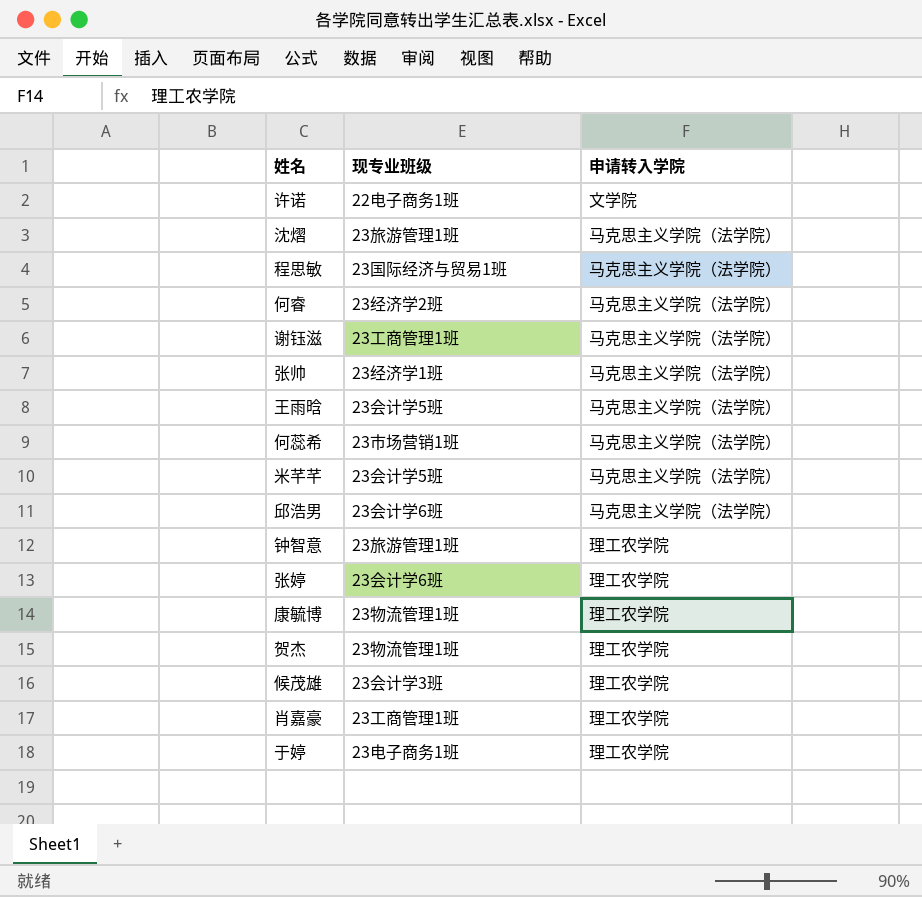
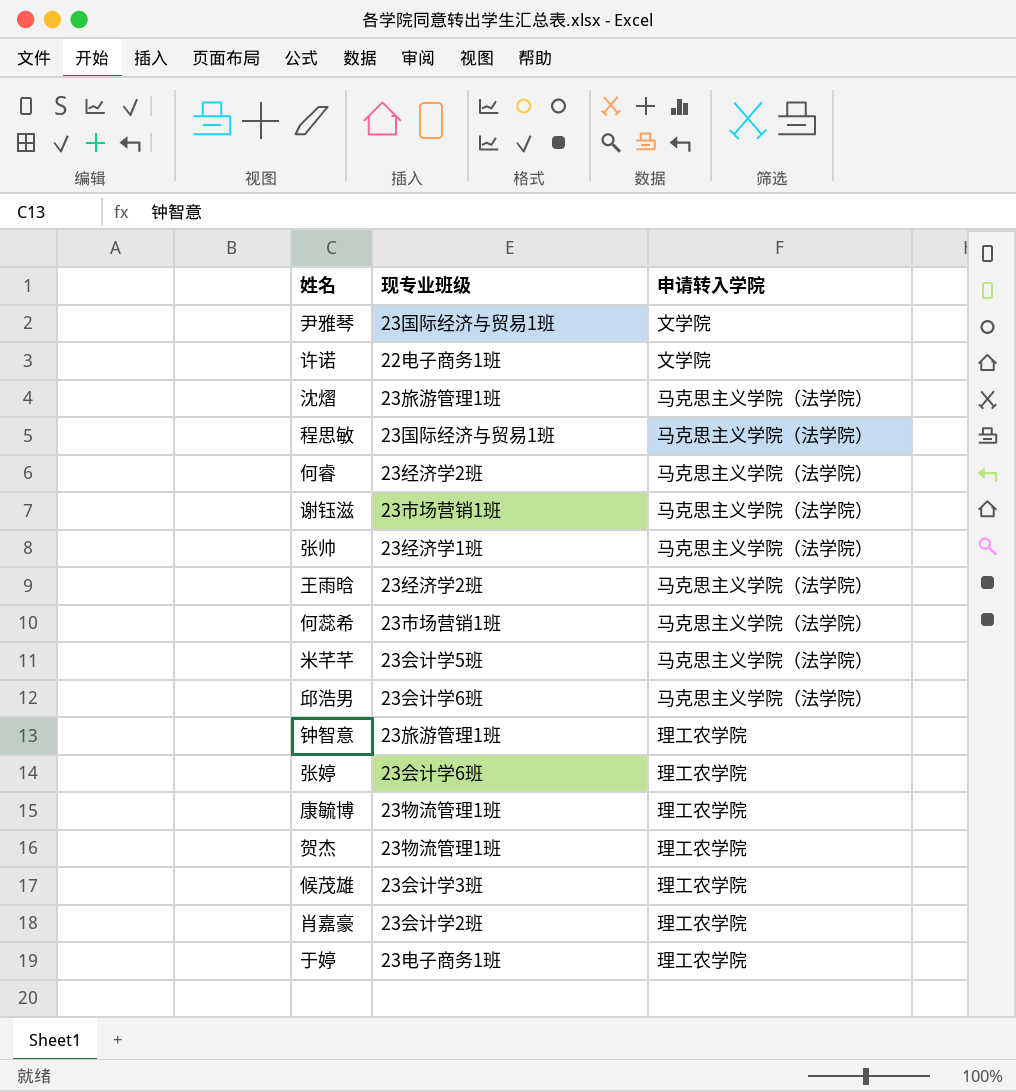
row 尹雅琴: none -> 23国际经济与贸易1班 | 文学院
谢钰滋 | 现专业班级: 23工商管理1班 -> 23市场营销1班
王雨晗 | 现专业班级: 23会计学5班 -> 23经济学2班
肖嘉豪 | 现专业班级: 23工商管理1班 -> 23会计学2班

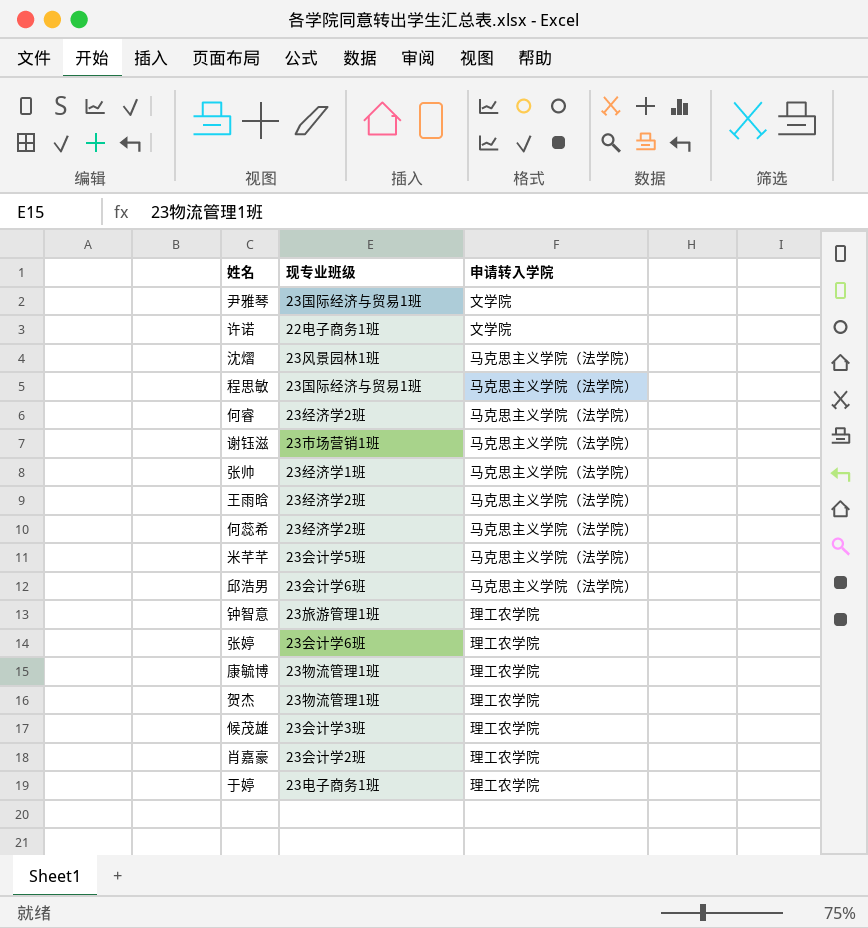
沈熠 | 现专业班级: 23旅游管理1班 -> 23风景园林1班
何蕊希 | 现专业班级: 23市场营销1班 -> 23经济学2班

